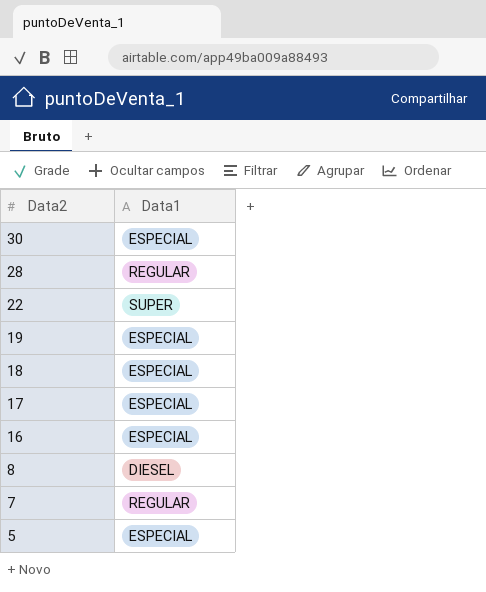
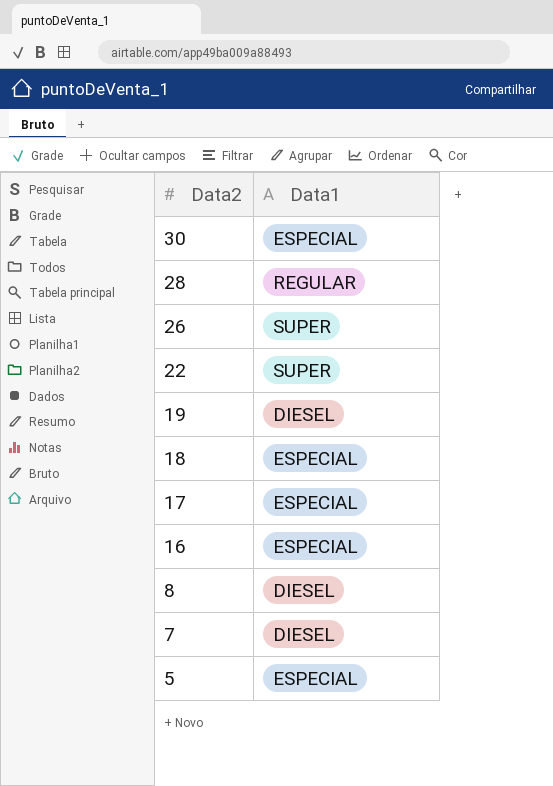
row 26: none -> SUPER
19 | Data1: ESPECIAL -> DIESEL
7 | Data1: REGULAR -> DIESEL

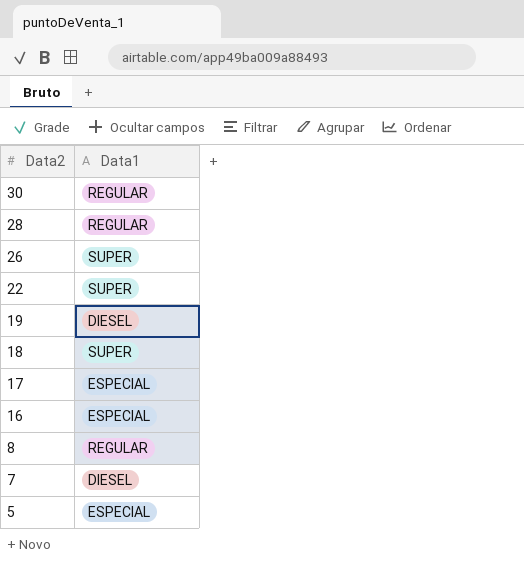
30 | Data1: ESPECIAL -> REGULAR
18 | Data1: ESPECIAL -> SUPER
8 | Data1: DIESEL -> REGULAR

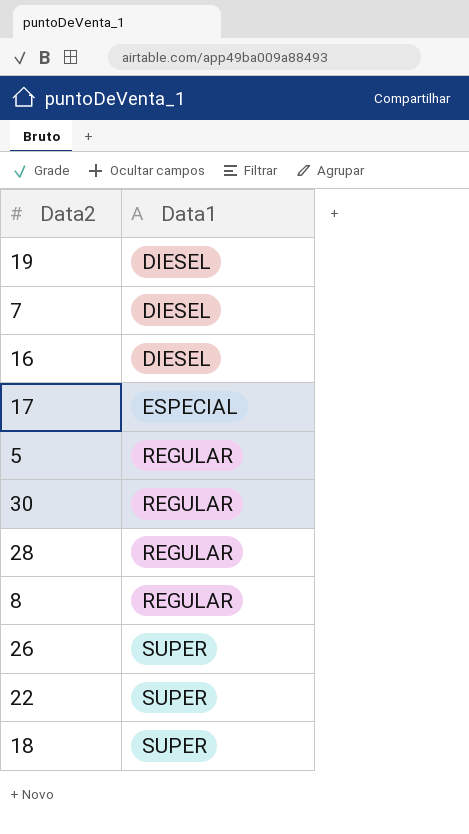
row order: Data2 descending -> Data1 ascending
16 | Data1: ESPECIAL -> DIESEL
5 | Data1: ESPECIAL -> REGULAR

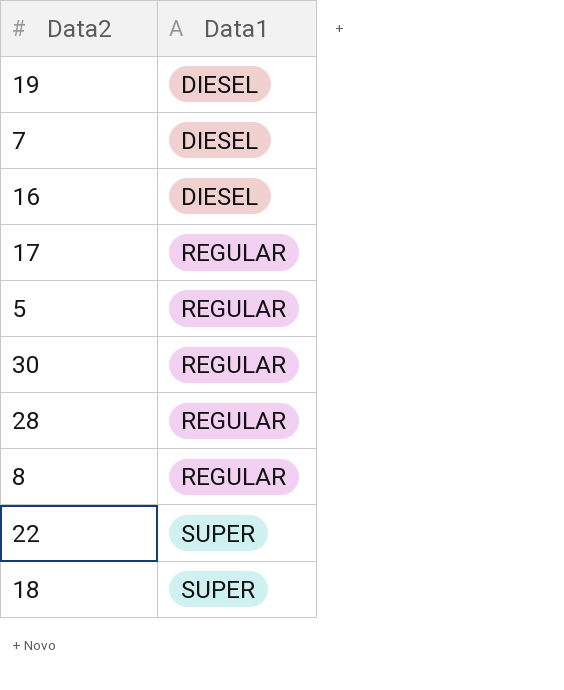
row 26: SUPER -> none
17 | Data1: ESPECIAL -> REGULAR

